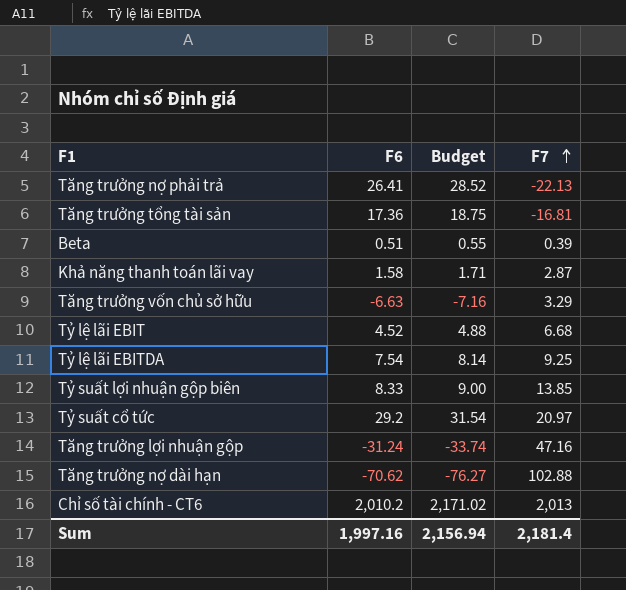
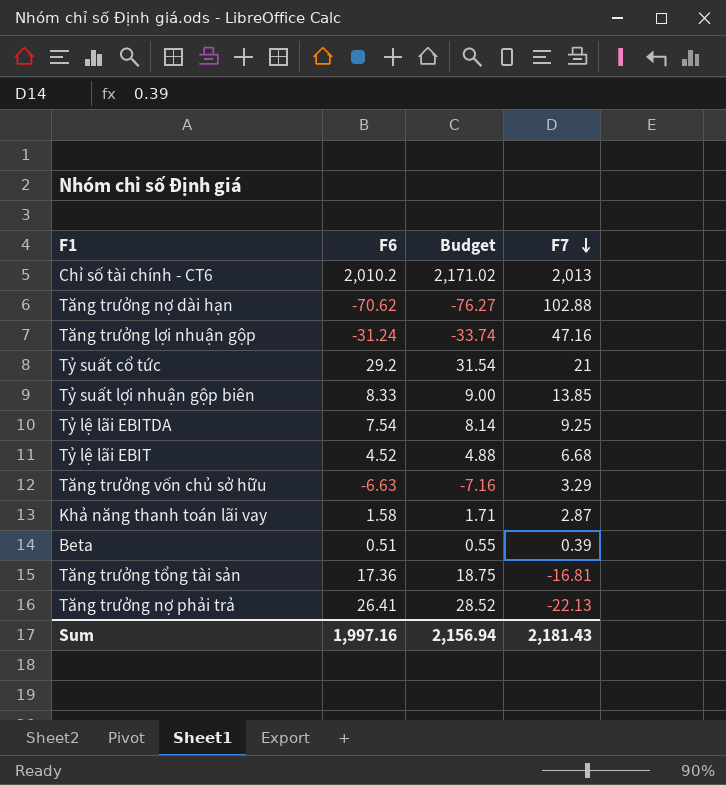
row order: F7 ascending -> F7 descending
Tỷ suất cổ tức | F7: 20.97 -> 21
Sum | F7: 2,181.4 -> 2,181.43

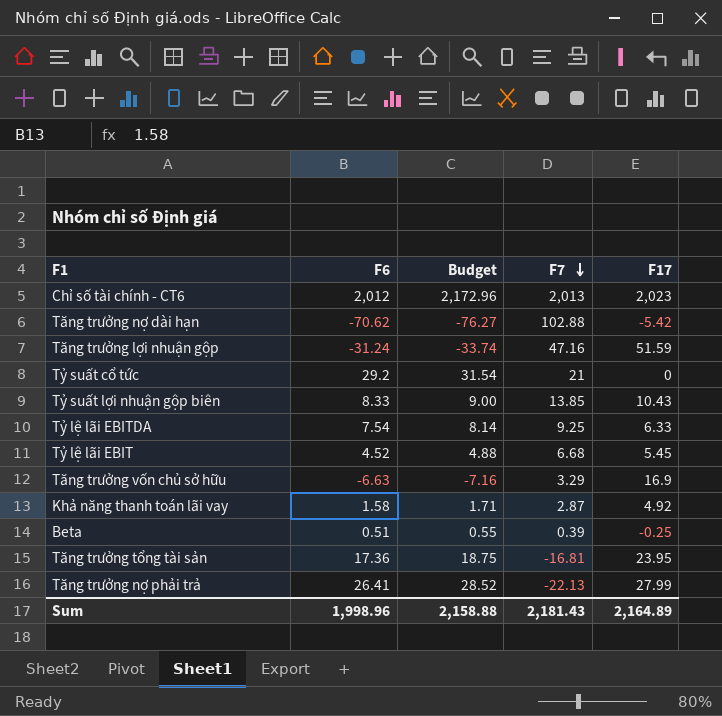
column F17 | position: none -> 5
Chỉ số tài chính - CT6 | F6: 2,010.2 -> 2,012
Chỉ số tài chính - CT6 | Budget: 2,171.02 -> 2,172.96
Sum | F6: 1,997.16 -> 1,998.96
Sum | Budget: 2,156.94 -> 2,158.88

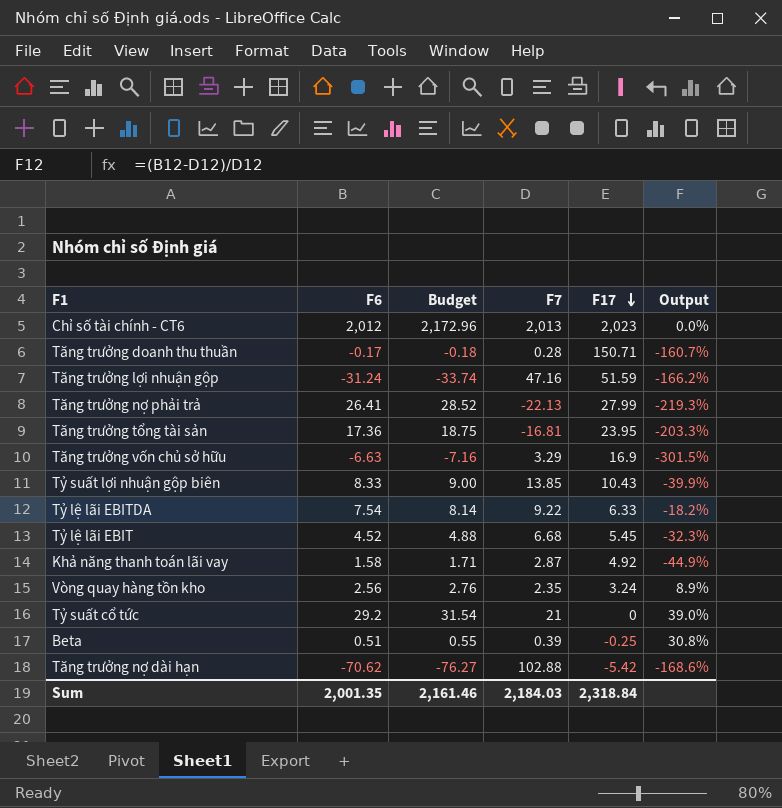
row order: F7 descending -> F17 descending
column Output | formula: none -> ([F6] - [F7]) / [F7]
row Tăng trưởng doanh thu thuần: none -> -0.17 | -0.18 | 0.28 | 150.71 | -160.7%
Tỷ lệ lãi EBITDA | F7: 9.25 -> 9.22
row Vòng quay hàng tồn kho: none -> 2.56 | 2.76 | 2.35 | 3.24 | 8.9%
Sum | F6: 1,998.96 -> 2,001.35
Sum | Budget: 2,158.88 -> 2,161.46
Sum | F7: 2,181.43 -> 2,184.03
Sum | F17: 2,164.89 -> 2,318.84

